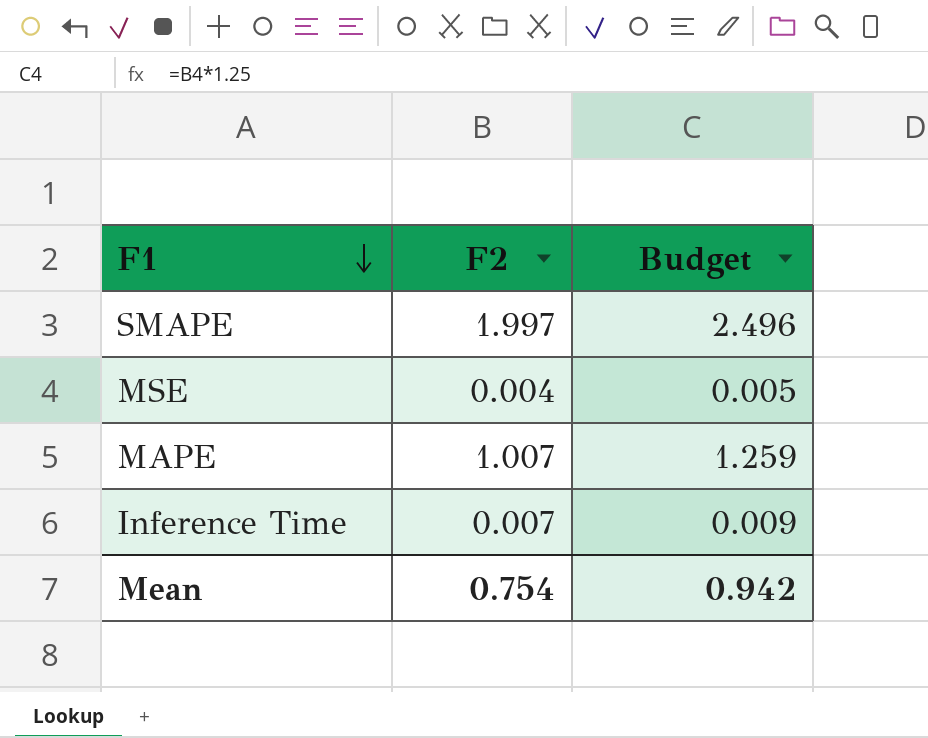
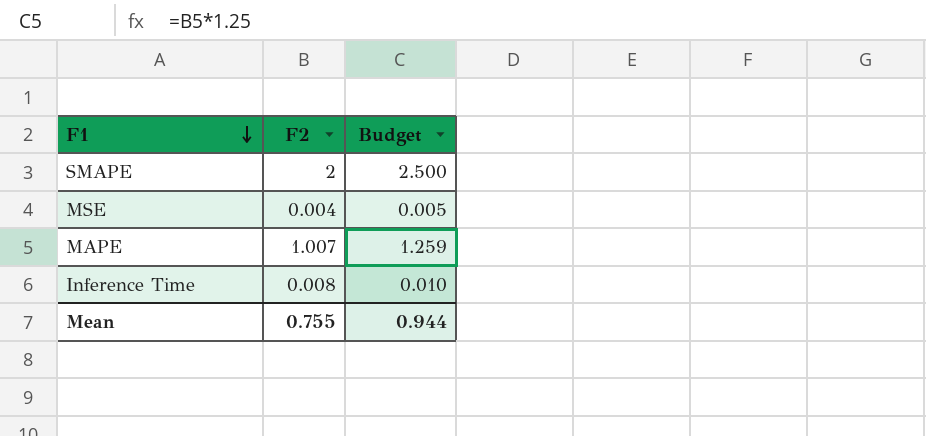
SMAPE | F2: 1.997 -> 2
SMAPE | Budget: 2.496 -> 2.500
Inference Time | F2: 0.007 -> 0.008
Inference Time | Budget: 0.009 -> 0.010
Mean | F2: 0.754 -> 0.755
Mean | Budget: 0.942 -> 0.944

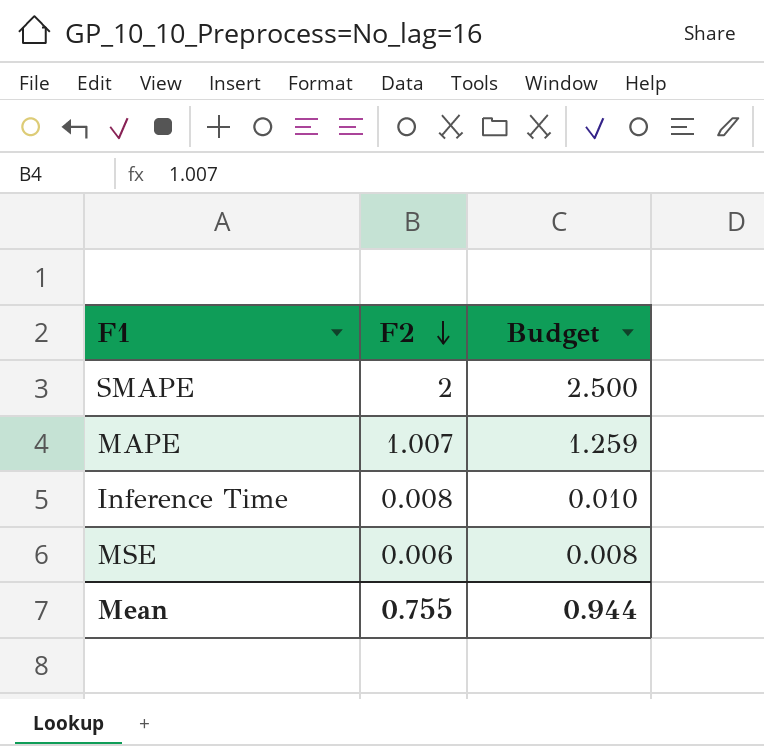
row order: F1 descending -> F2 descending
MSE | F2: 0.004 -> 0.006
MSE | Budget: 0.005 -> 0.008

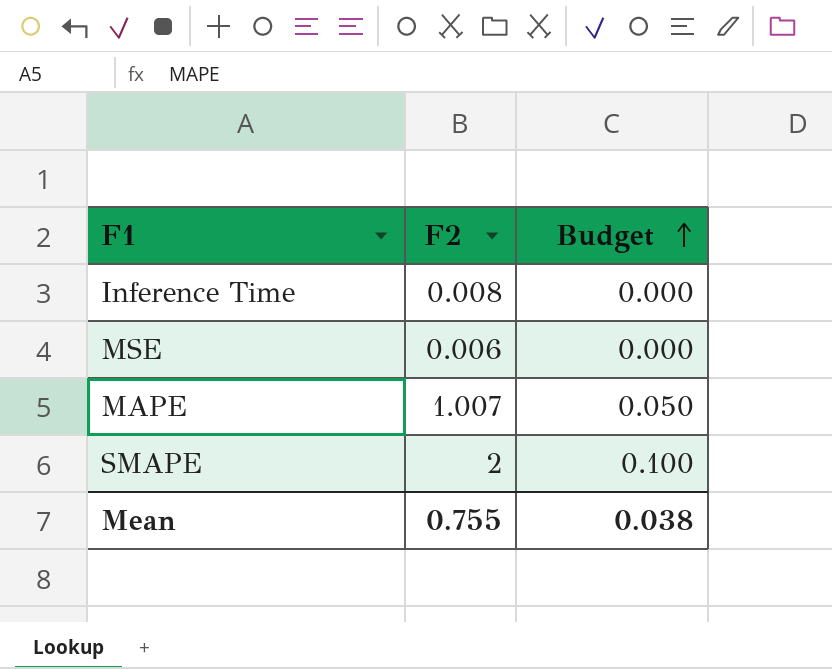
row order: F2 descending -> Budget ascending
column Budget | formula: [F2] * 1.25 -> [F2] * 0.05
Mean | Budget: 0.944 -> 0.038

